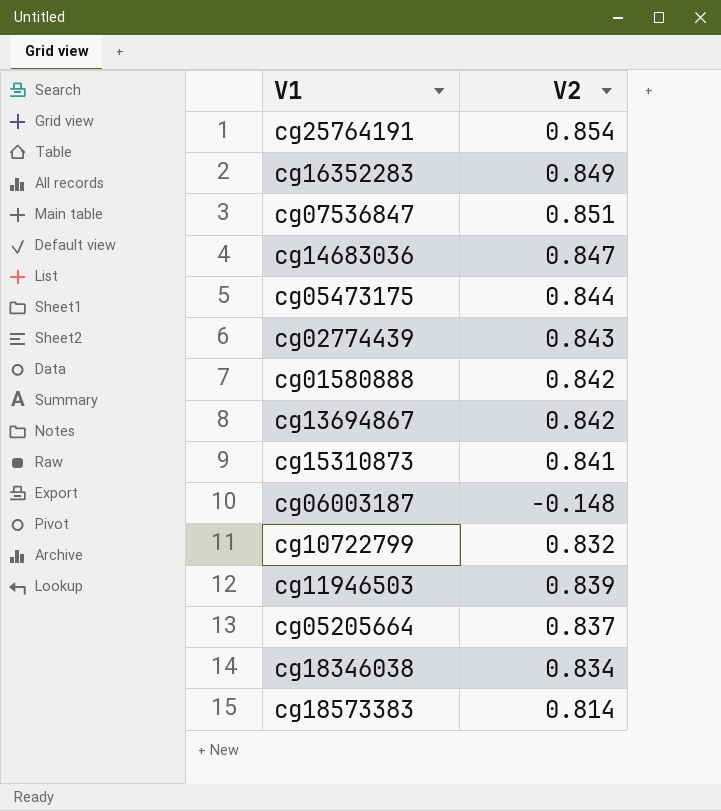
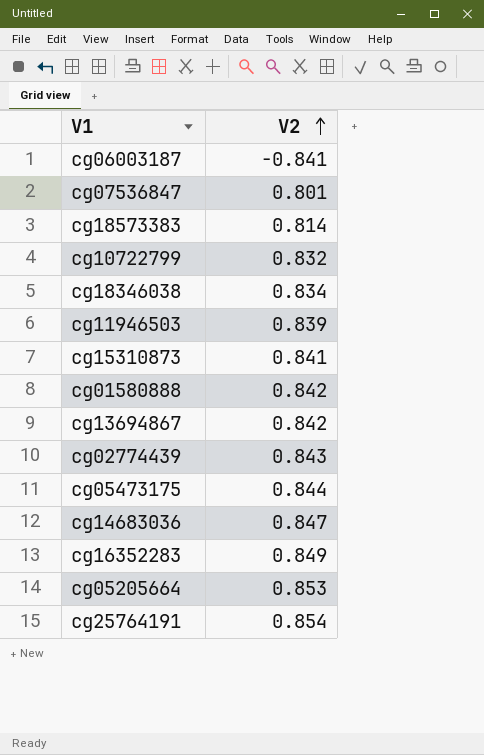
row order: none -> V2 ascending
cg06003187 | V2: -0.148 -> -0.841
cg07536847 | V2: 0.851 -> 0.801
cg05205664 | V2: 0.837 -> 0.853

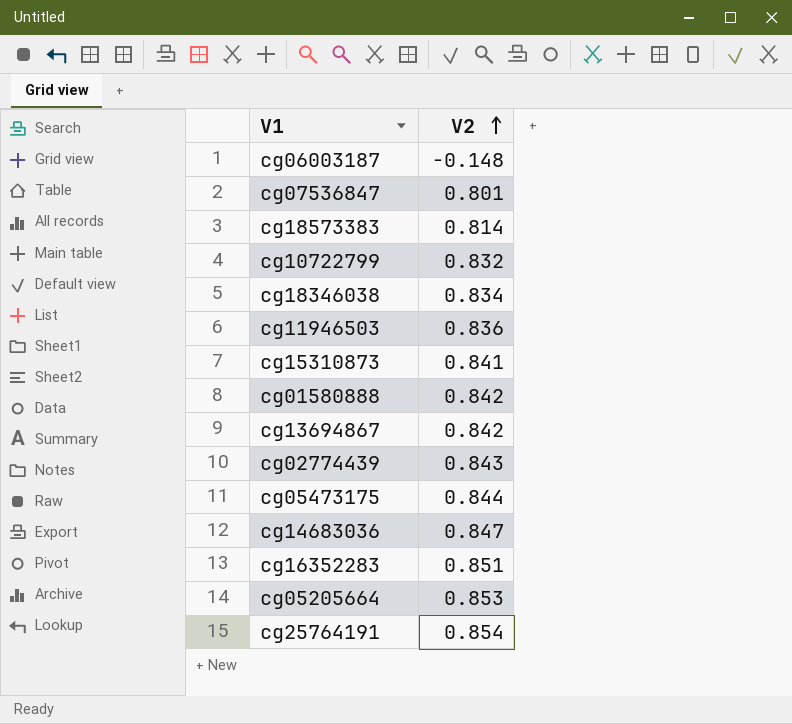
cg06003187 | V2: -0.841 -> -0.148
cg11946503 | V2: 0.839 -> 0.836
cg16352283 | V2: 0.849 -> 0.851

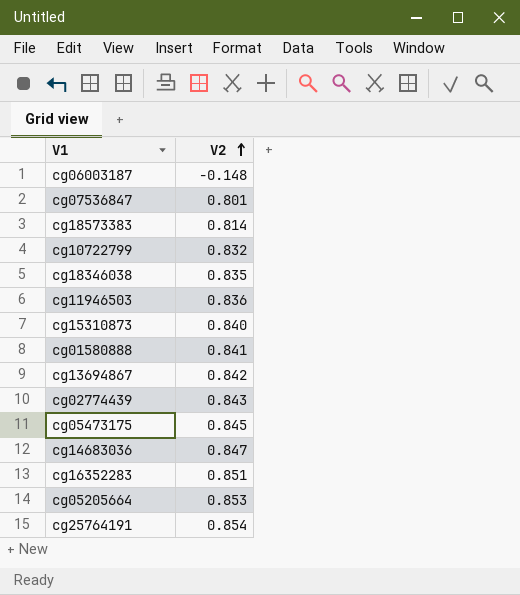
cg18346038 | V2: 0.834 -> 0.835
cg15310873 | V2: 0.841 -> 0.840
cg01580888 | V2: 0.842 -> 0.841
cg05473175 | V2: 0.844 -> 0.845

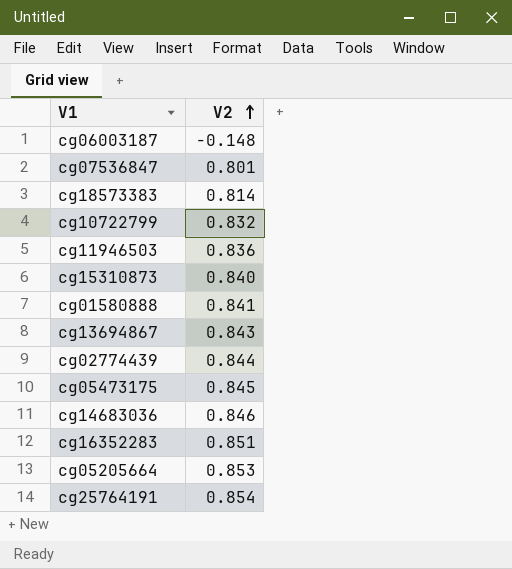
row cg18346038: 0.835 -> none
cg13694867 | V2: 0.842 -> 0.843
cg02774439 | V2: 0.843 -> 0.844
cg14683036 | V2: 0.847 -> 0.846

